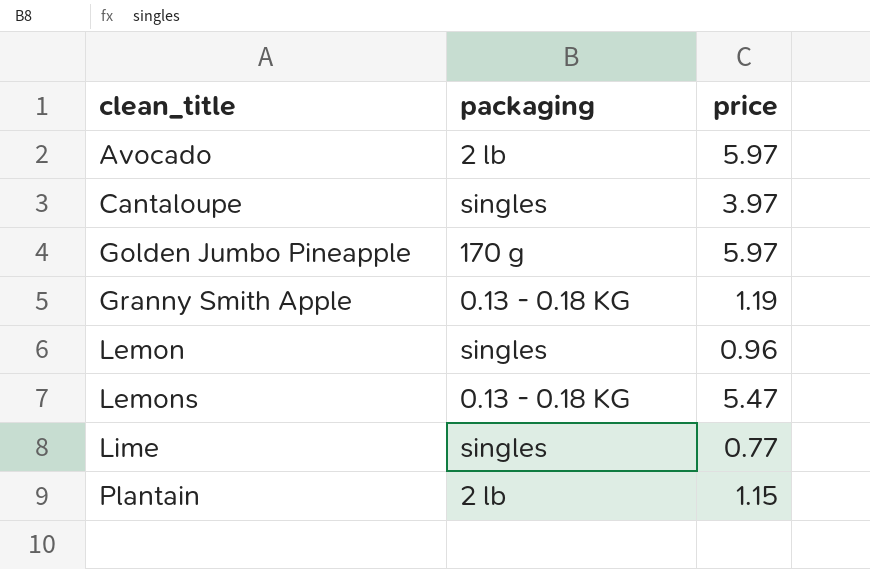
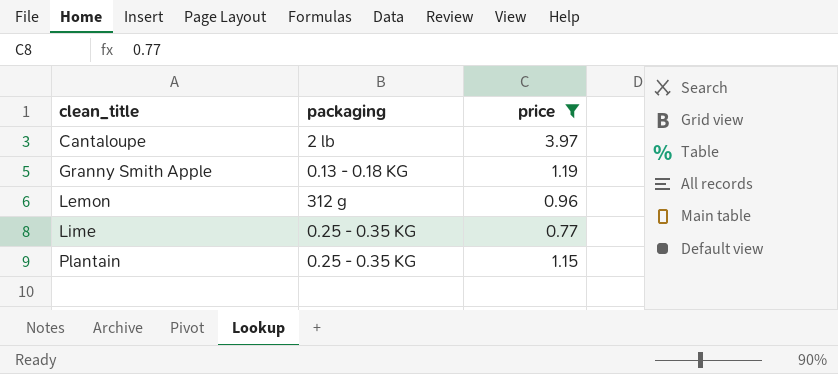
filter: none -> price <= 3.97
Cantaloupe | packaging: singles -> 2 lb
Lemon | packaging: singles -> 312 g
Lime | packaging: singles -> 0.25 - 0.35 KG
Plantain | packaging: 2 lb -> 0.25 - 0.35 KG

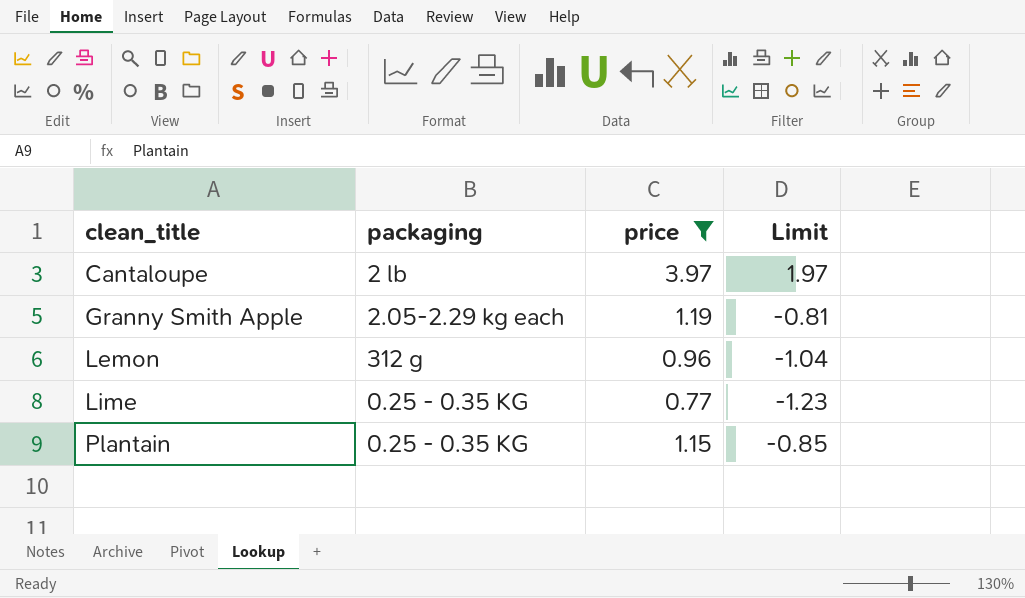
column Limit | formula: none -> [price] - 2
Granny Smith Apple | packaging: 0.13 - 0.18 KG -> 2.05-2.29 kg each

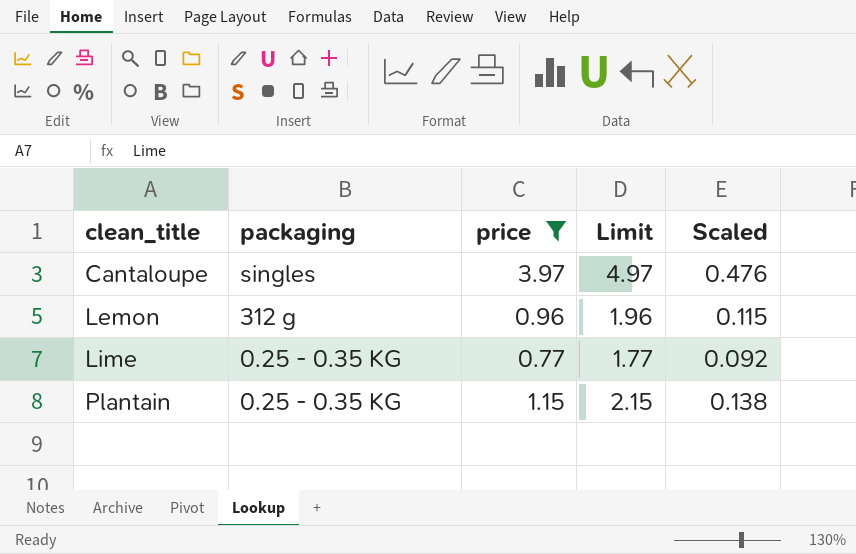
column Limit | formula: [price] - 2 -> [price] + 1
column Scaled | formula: none -> [price] * 0.12
row Granny Smith Apple: 2.05-2.29 kg each | 1.19 | -0.81 -> none
Cantaloupe | packaging: 2 lb -> singles

